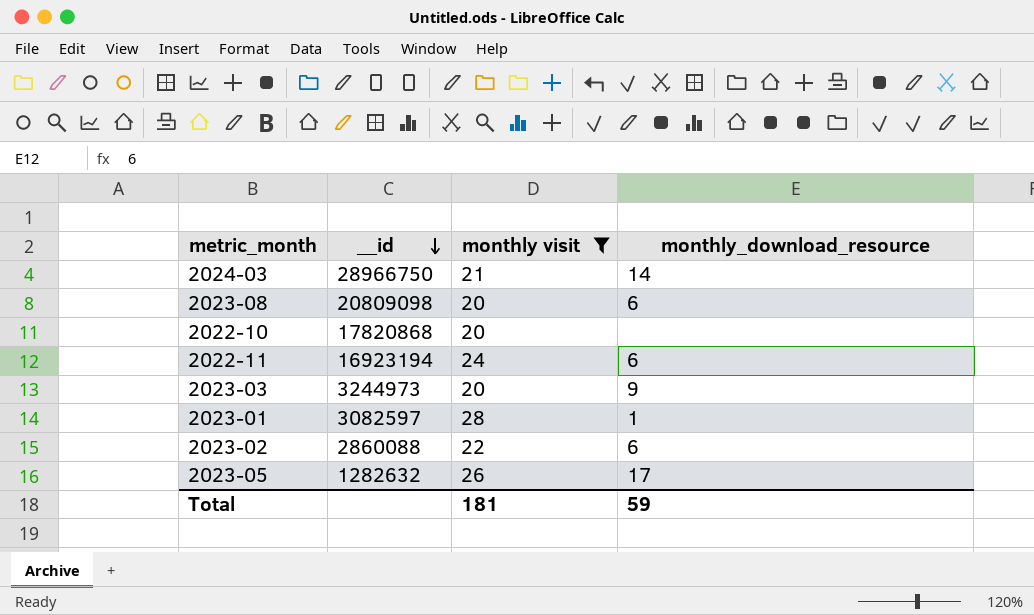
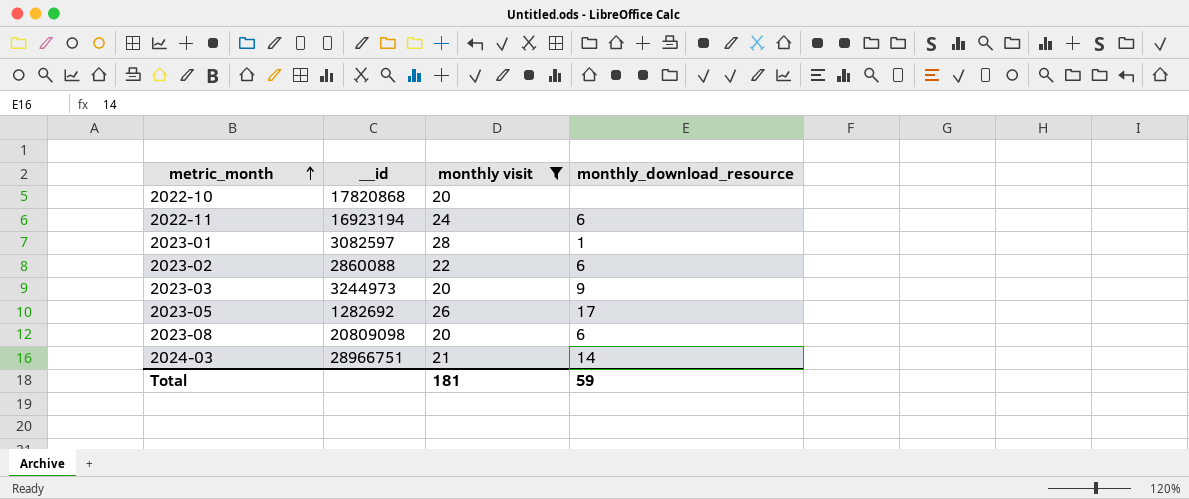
row order: __id descending -> metric_month ascending
2023-05 | __id: 1282632 -> 1282692
2024-03 | __id: 28966750 -> 28966751

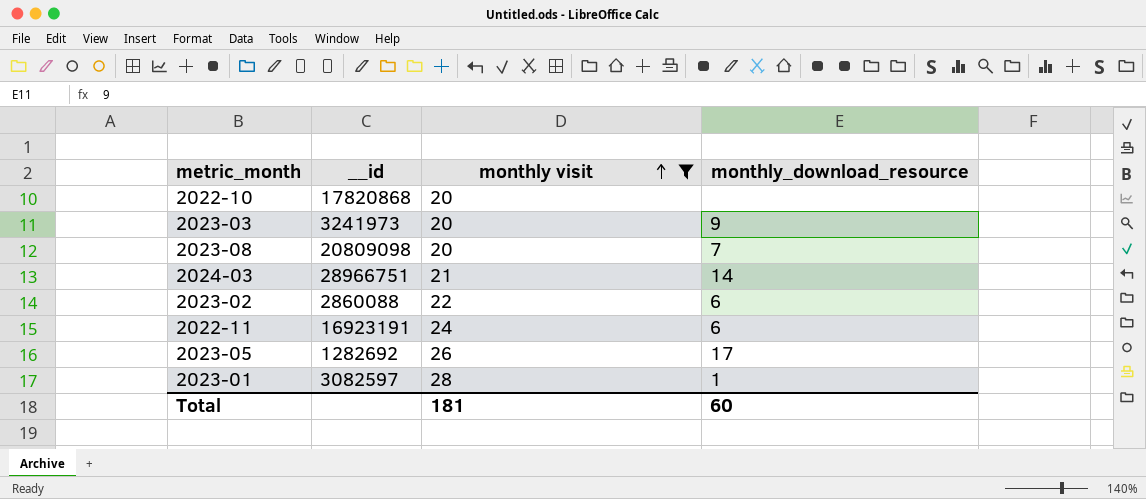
row order: metric_month ascending -> monthly visit ascending
2023-03 | __id: 3244973 -> 3241973
2023-08 | monthly_download_resource: 6 -> 7
2022-11 | __id: 16923194 -> 16923191
Total | monthly_download_resource: 59 -> 60

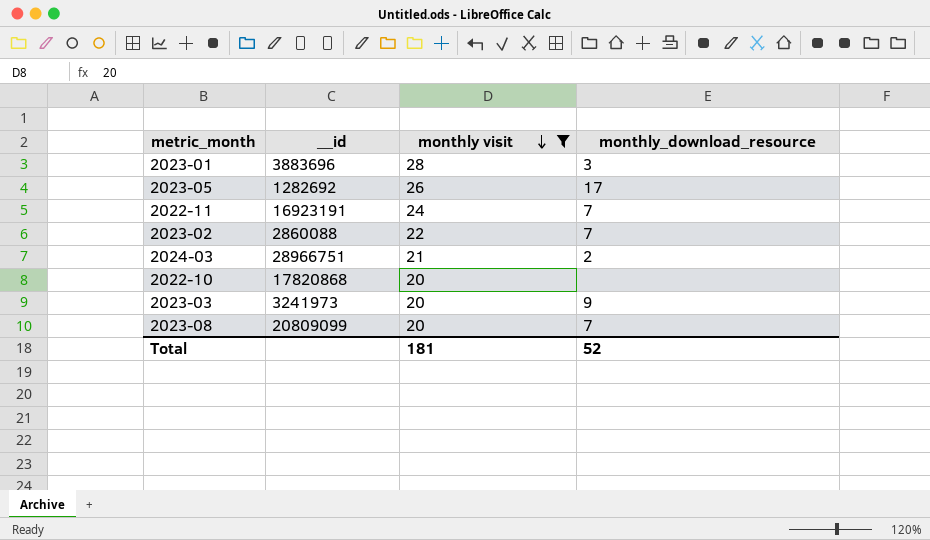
row order: monthly visit ascending -> monthly visit descending
2023-01 | __id: 3082597 -> 3883696
2023-01 | monthly_download_resource: 1 -> 3
2022-11 | monthly_download_resource: 6 -> 7
2023-02 | monthly_download_resource: 6 -> 7
2024-03 | monthly_download_resource: 14 -> 2
2023-08 | __id: 20809098 -> 20809099
Total | monthly_download_resource: 60 -> 52

